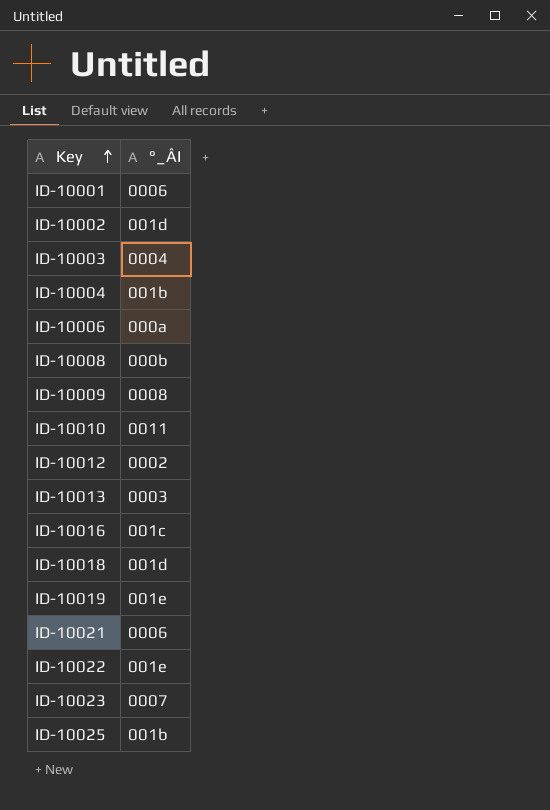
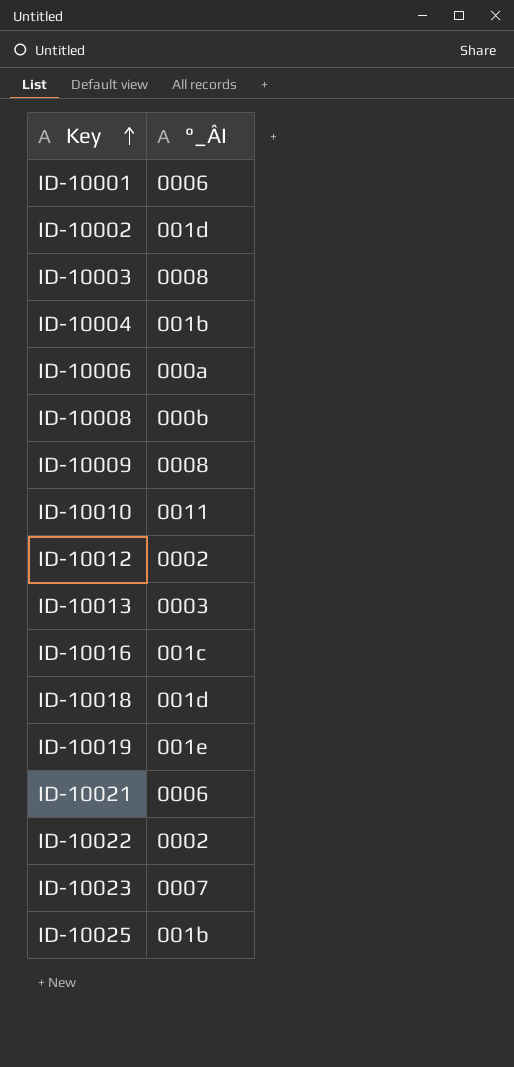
ID-10003 | °_ÂI: 0004 -> 0008
ID-10022 | °_ÂI: 001e -> 0002

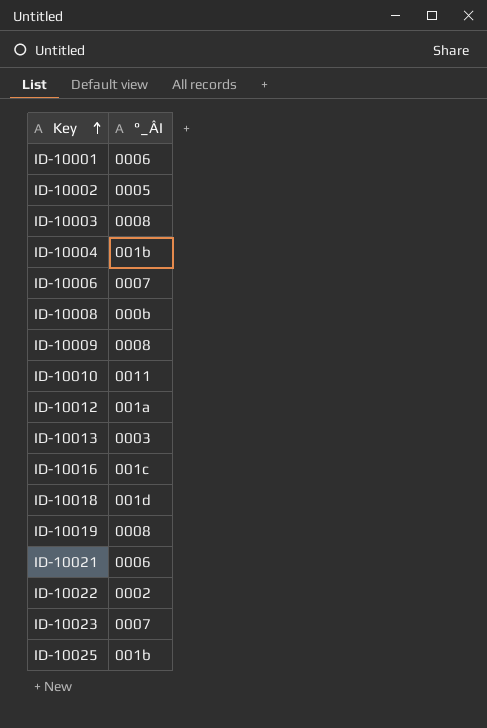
ID-10002 | °_ÂI: 001d -> 0005
ID-10006 | °_ÂI: 000a -> 0007
ID-10012 | °_ÂI: 0002 -> 001a
ID-10019 | °_ÂI: 001e -> 0008

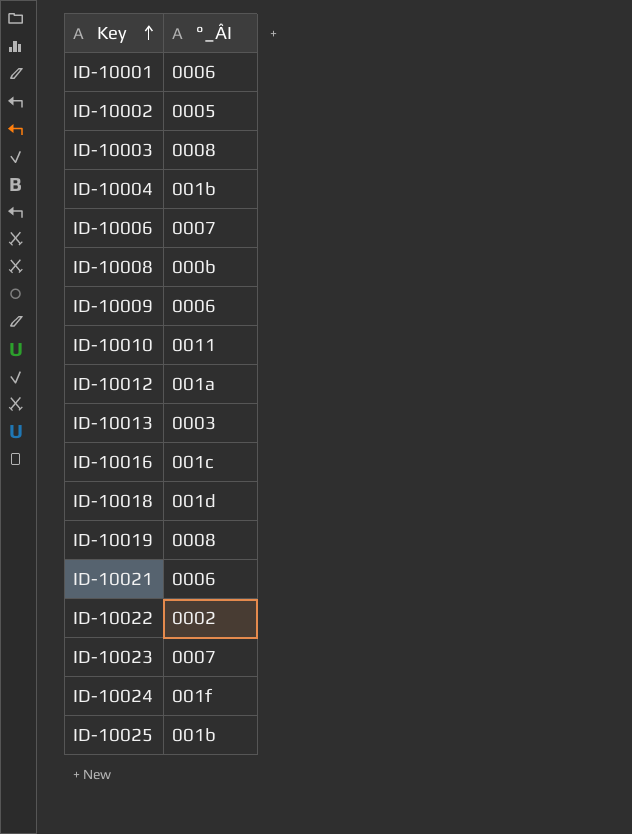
ID-10009 | °_ÂI: 0008 -> 0006
row ID-10024: none -> 001f

